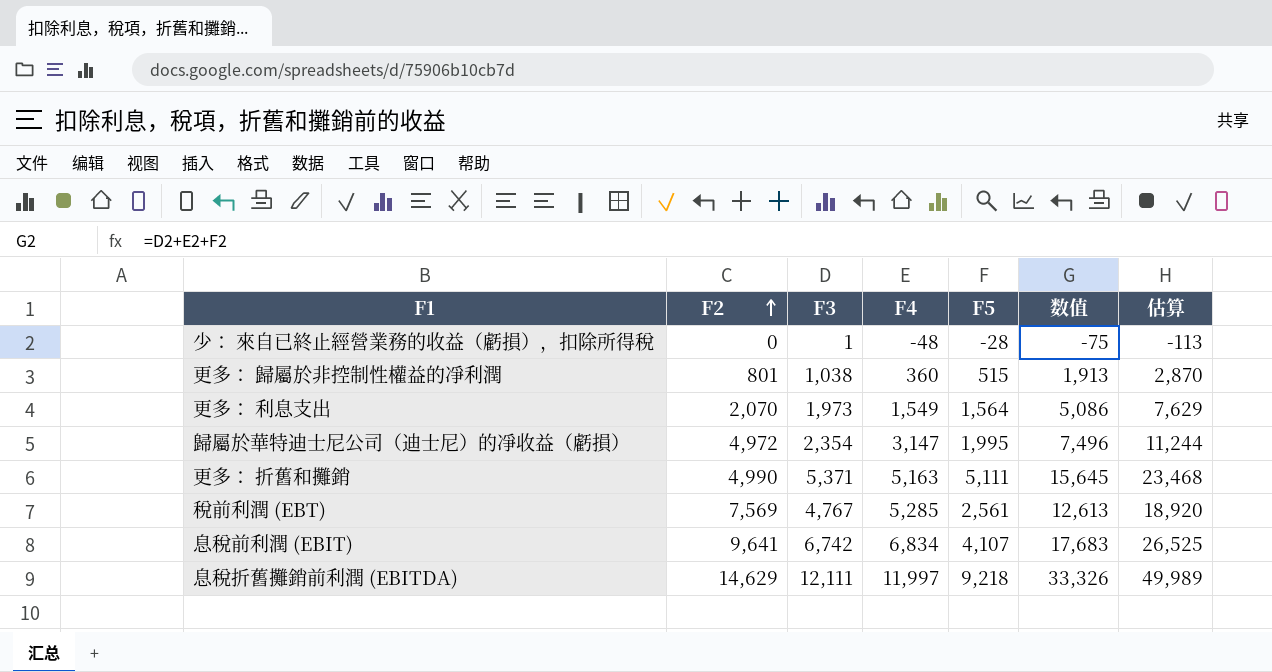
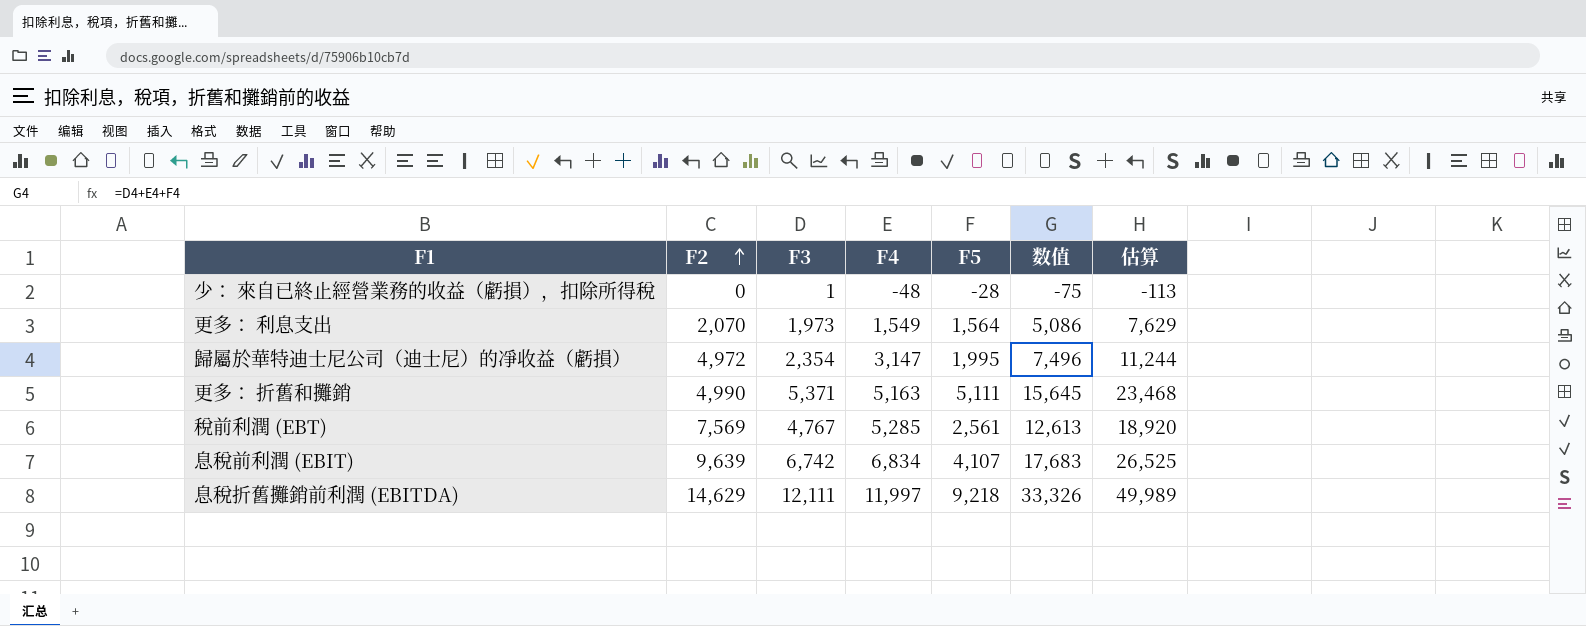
row 更多： 歸屬於非控制性權益的凈利潤: 801 | 1,038 | 360 | 515 | 1,913 | 2,870 -> none
息稅前利潤 (EBIT) | F2: 9,641 -> 9,639

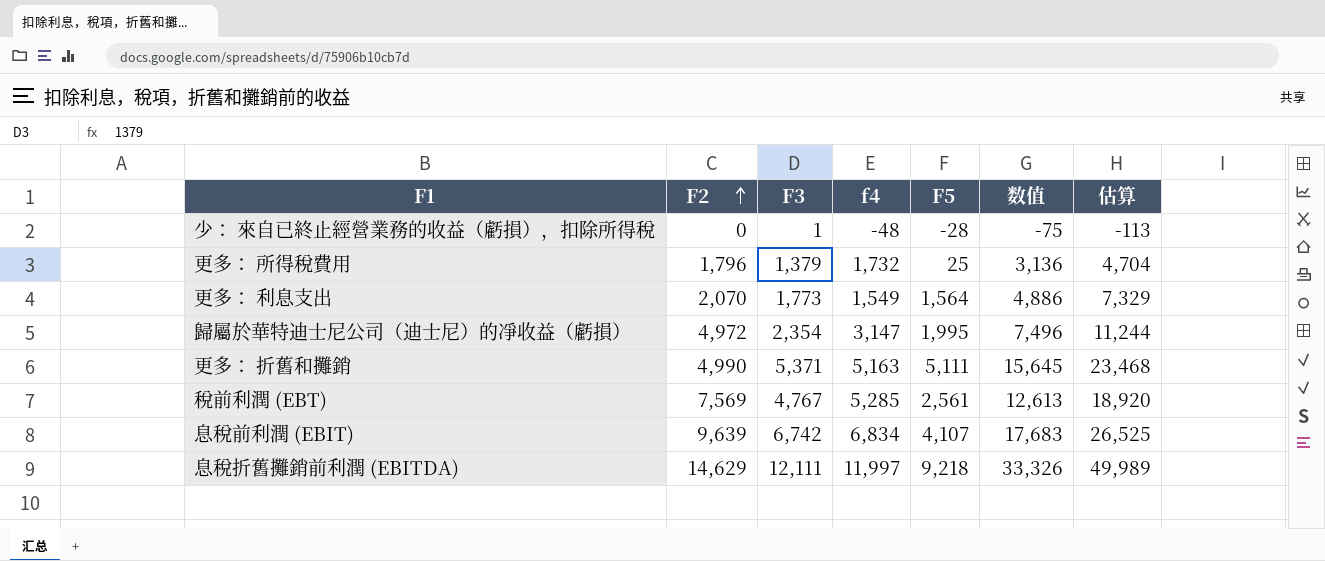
column name: F4 -> f4
row 更多： 所得稅費用: none -> 1,796 | 1,379 | 1,732 | 25 | 3,136 | 4,704
更多： 利息支出 | F3: 1,973 -> 1,773
更多： 利息支出 | 数值: 5,086 -> 4,886
更多： 利息支出 | 估算: 7,629 -> 7,329

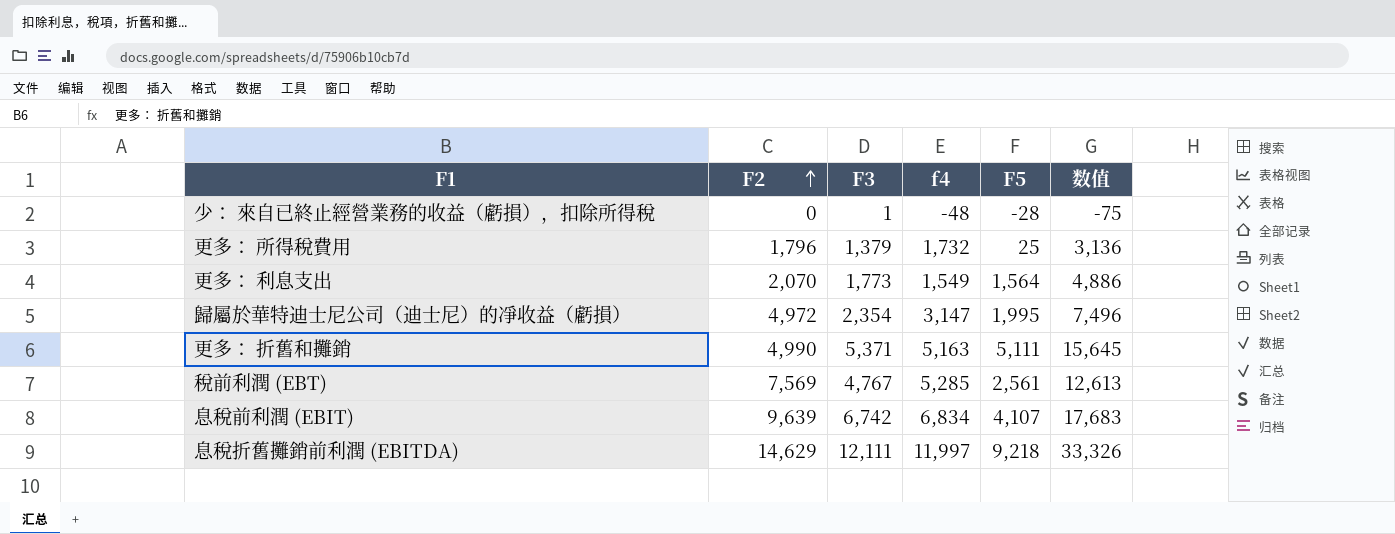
column 估算 | formula: [数值] * 1.5 -> none

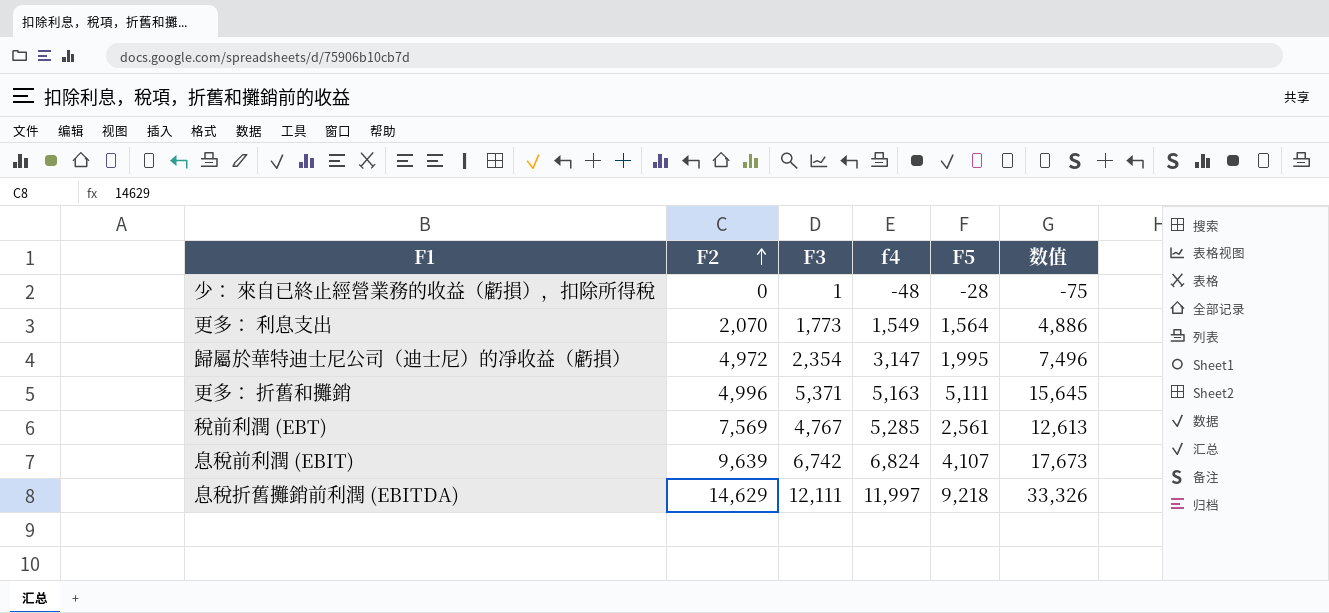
row 更多： 所得稅費用: 1,796 | 1,379 | 1,732 | 25 | 3,136 -> none
更多： 折舊和攤銷 | F2: 4,990 -> 4,996
息稅前利潤 (EBIT) | f4: 6,834 -> 6,824
息稅前利潤 (EBIT) | 数值: 17,683 -> 17,673

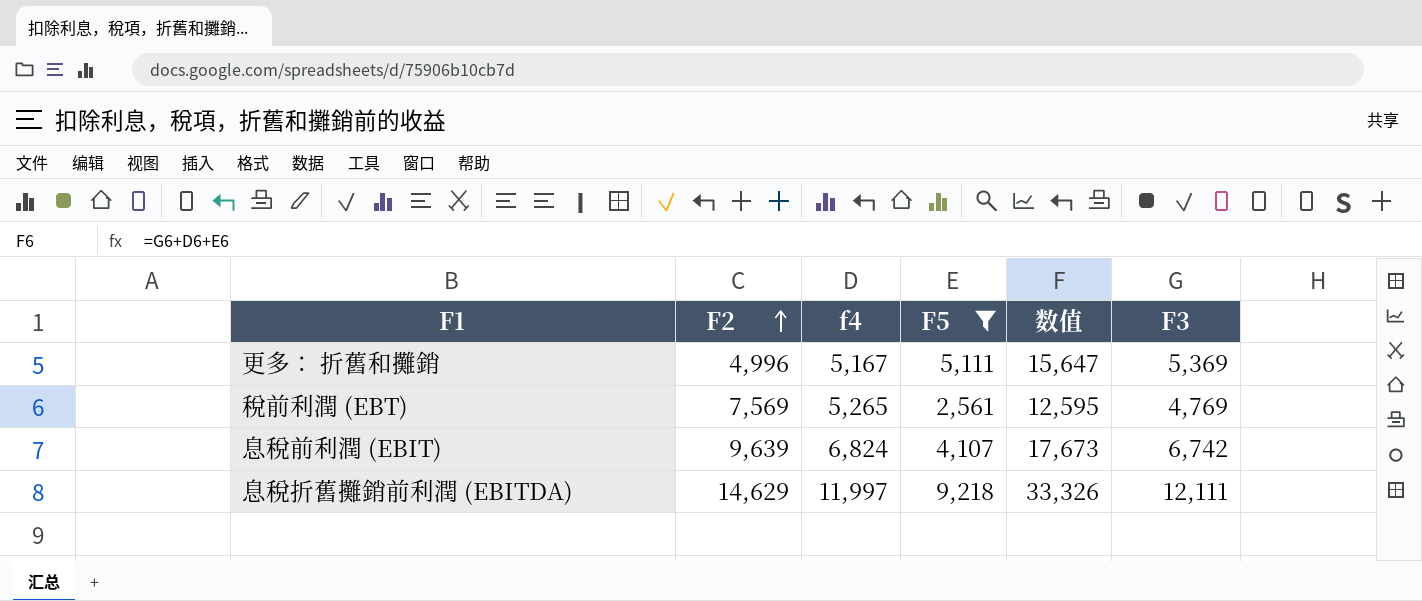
filter: none -> F5 >= 2,561
column F3 | position: 3 -> 6
更多： 折舊和攤銷 | f4: 5,163 -> 5,167
更多： 折舊和攤銷 | 数值: 15,645 -> 15,647
更多： 折舊和攤銷 | F3: 5,371 -> 5,369
稅前利潤 (EBT) | f4: 5,285 -> 5,265
稅前利潤 (EBT) | 数值: 12,613 -> 12,595
稅前利潤 (EBT) | F3: 4,767 -> 4,769

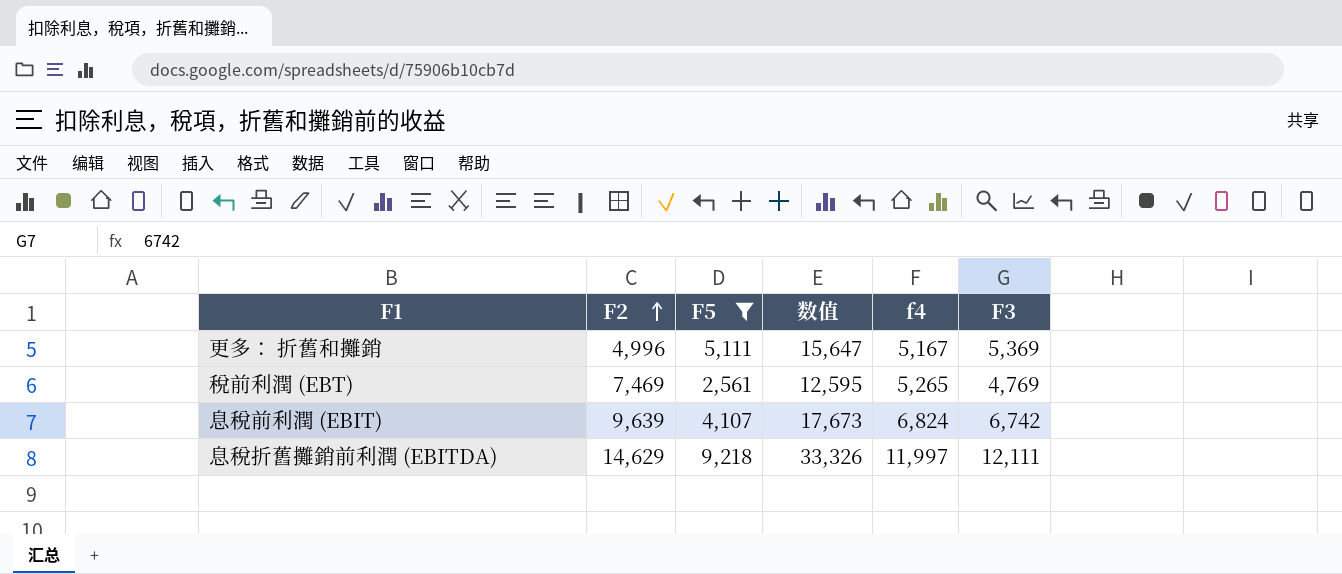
column f4 | position: 3 -> 5
稅前利潤 (EBT) | F2: 7,569 -> 7,469

